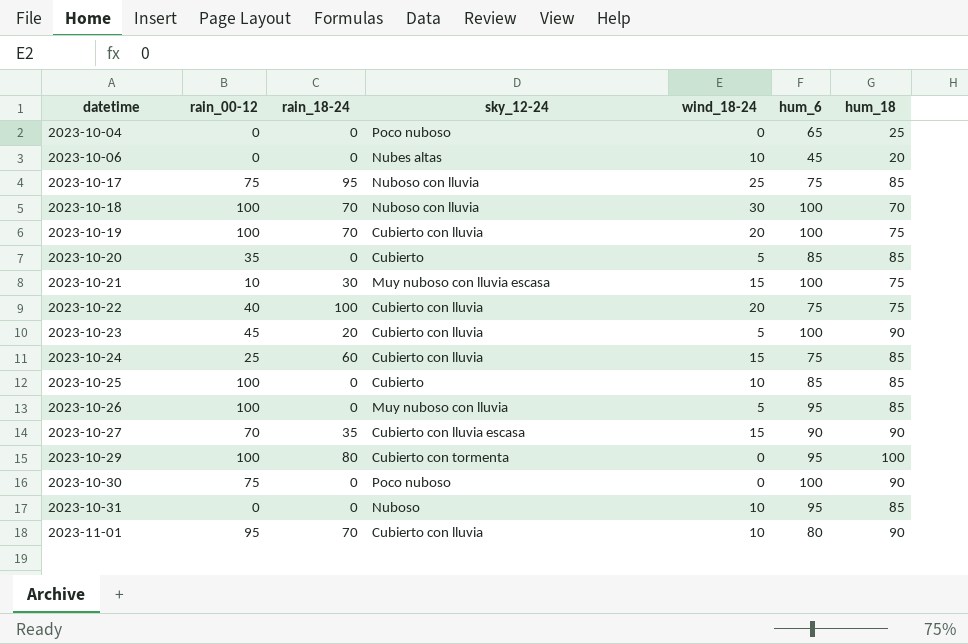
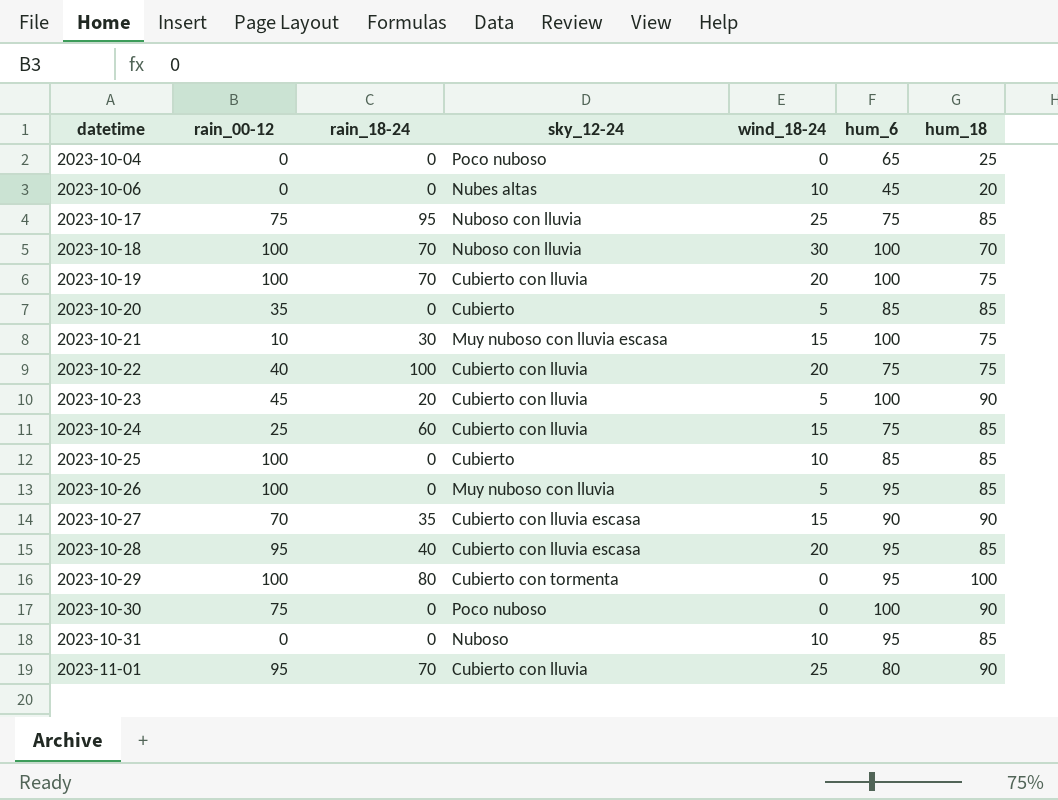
row 2023-10-28: none -> 95 | 40 | Cubierto con lluvia escasa | 20 | 95 | 85
2023-11-01 | wind_18-24: 10 -> 25

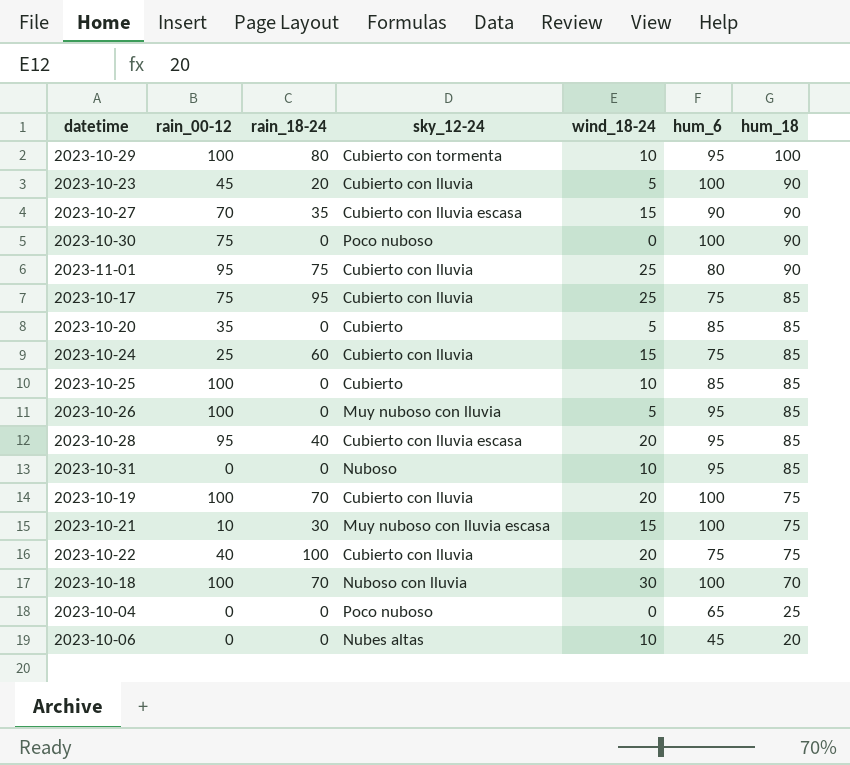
row order: datetime ascending -> hum_18 descending
2023-10-29 | wind_18-24: 0 -> 10
2023-11-01 | rain_18-24: 70 -> 75
2023-10-17 | sky_12-24: Nuboso con lluvia -> Cubierto con lluvia

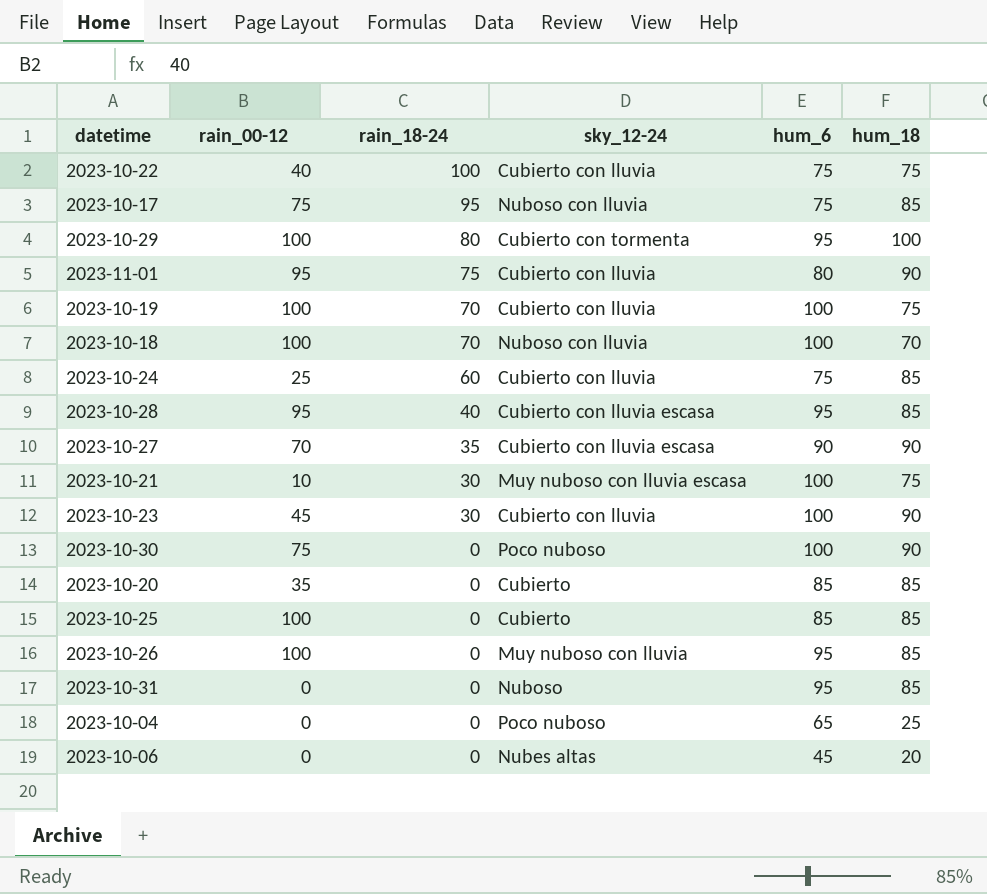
row order: hum_18 descending -> rain_18-24 descending
column wind_18-24 | position: 5 -> none
2023-10-17 | sky_12-24: Cubierto con lluvia -> Nuboso con lluvia
2023-10-23 | rain_18-24: 20 -> 30

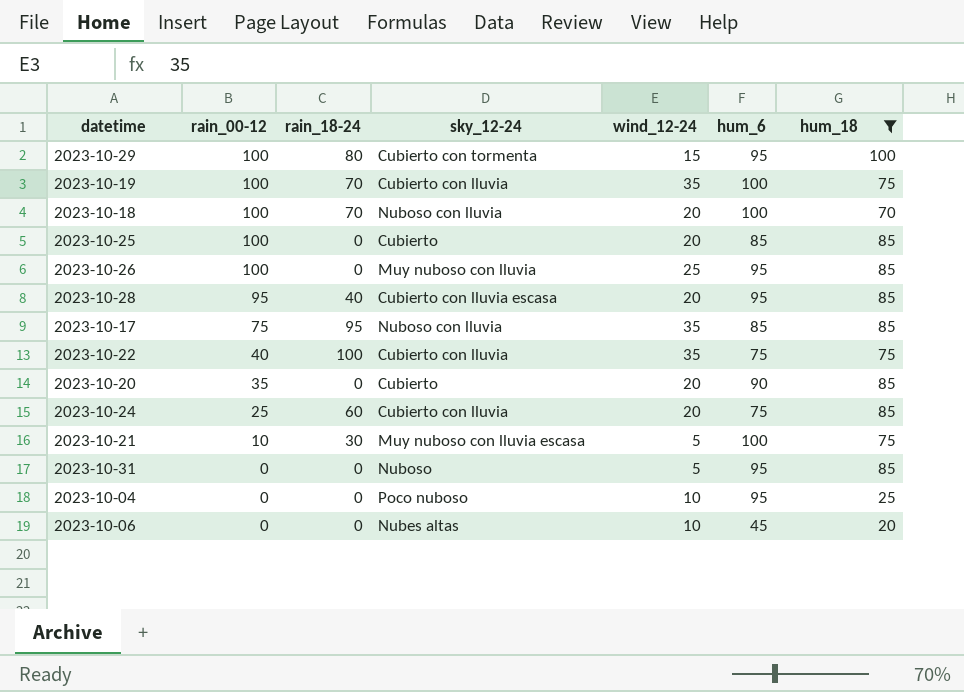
filter: none -> hum_18 != 90
row order: rain_18-24 descending -> rain_00-12 descending
column wind_12-24 | position: none -> 5
2023-10-17 | hum_6: 75 -> 85
2023-10-20 | hum_6: 85 -> 90
2023-10-04 | hum_6: 65 -> 95

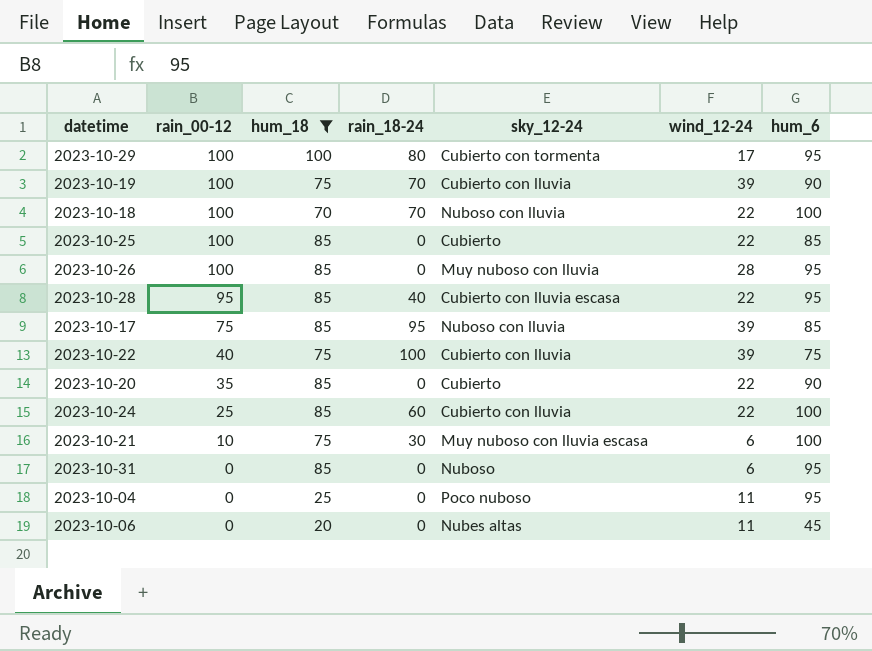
column hum_18 | position: 7 -> 3
2023-10-29 | wind_12-24: 15 -> 17
2023-10-19 | wind_12-24: 35 -> 39
2023-10-19 | hum_6: 100 -> 90
2023-10-18 | wind_12-24: 20 -> 22
2023-10-25 | wind_12-24: 20 -> 22
2023-10-26 | wind_12-24: 25 -> 28
2023-10-28 | wind_12-24: 20 -> 22
2023-10-17 | wind_12-24: 35 -> 39
2023-10-22 | wind_12-24: 35 -> 39
2023-10-20 | wind_12-24: 20 -> 22
2023-10-24 | wind_12-24: 20 -> 22
2023-10-24 | hum_6: 75 -> 100
2023-10-21 | wind_12-24: 5 -> 6
2023-10-31 | wind_12-24: 5 -> 6
2023-10-04 | wind_12-24: 10 -> 11
2023-10-06 | wind_12-24: 10 -> 11

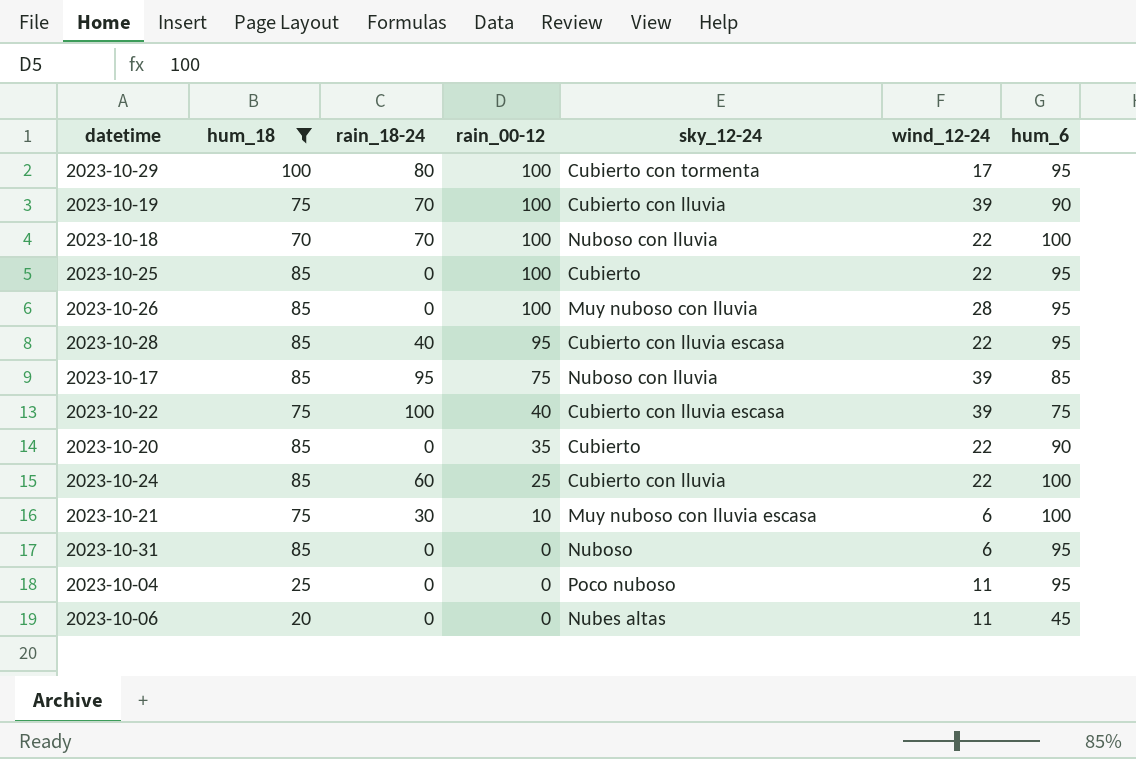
column rain_00-12 | position: 2 -> 4
2023-10-25 | hum_6: 85 -> 95
2023-10-22 | sky_12-24: Cubierto con lluvia -> Cubierto con lluvia escasa

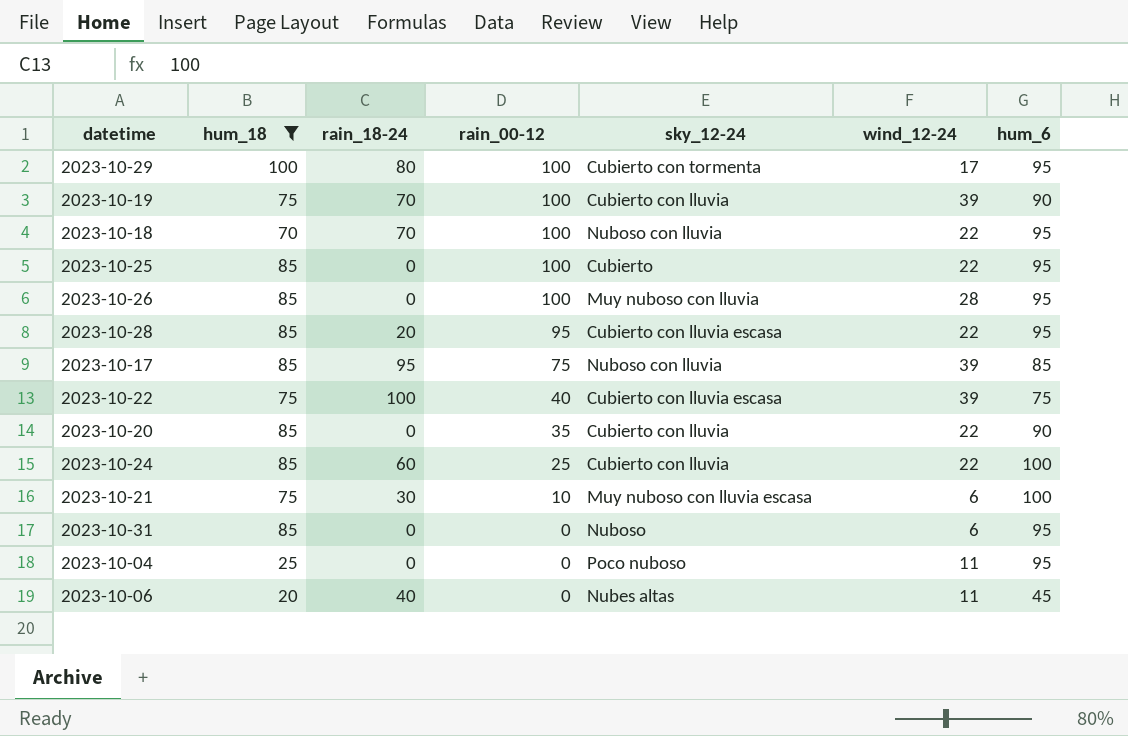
2023-10-18 | hum_6: 100 -> 95
2023-10-28 | rain_18-24: 40 -> 20
2023-10-20 | sky_12-24: Cubierto -> Cubierto con lluvia
2023-10-06 | rain_18-24: 0 -> 40

